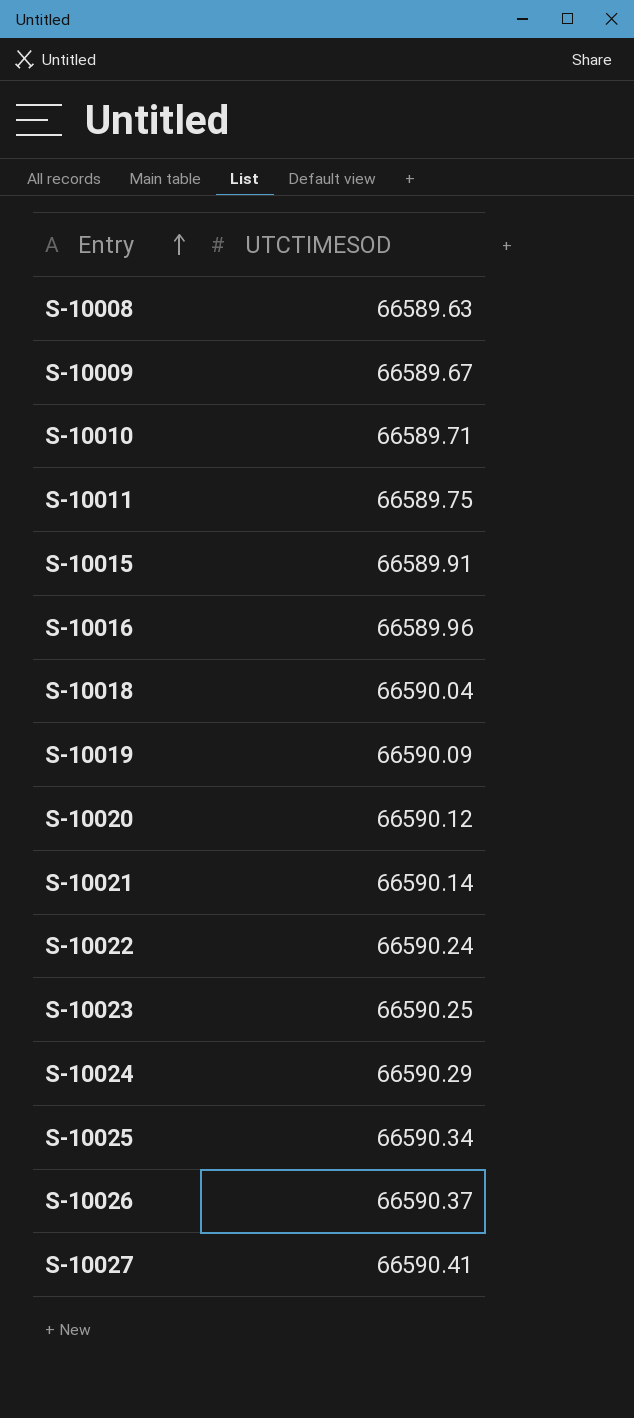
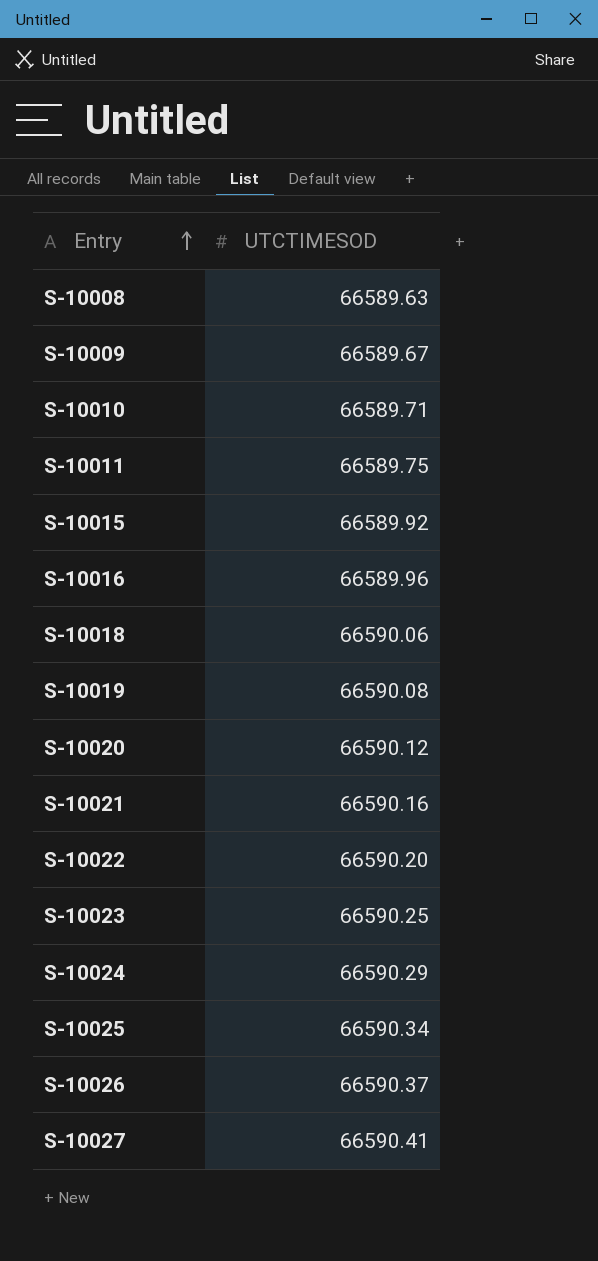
S-10015 | UTCTIMESOD: 66589.91 -> 66589.92
S-10018 | UTCTIMESOD: 66590.04 -> 66590.06
S-10019 | UTCTIMESOD: 66590.09 -> 66590.08
S-10021 | UTCTIMESOD: 66590.14 -> 66590.16
S-10022 | UTCTIMESOD: 66590.24 -> 66590.20

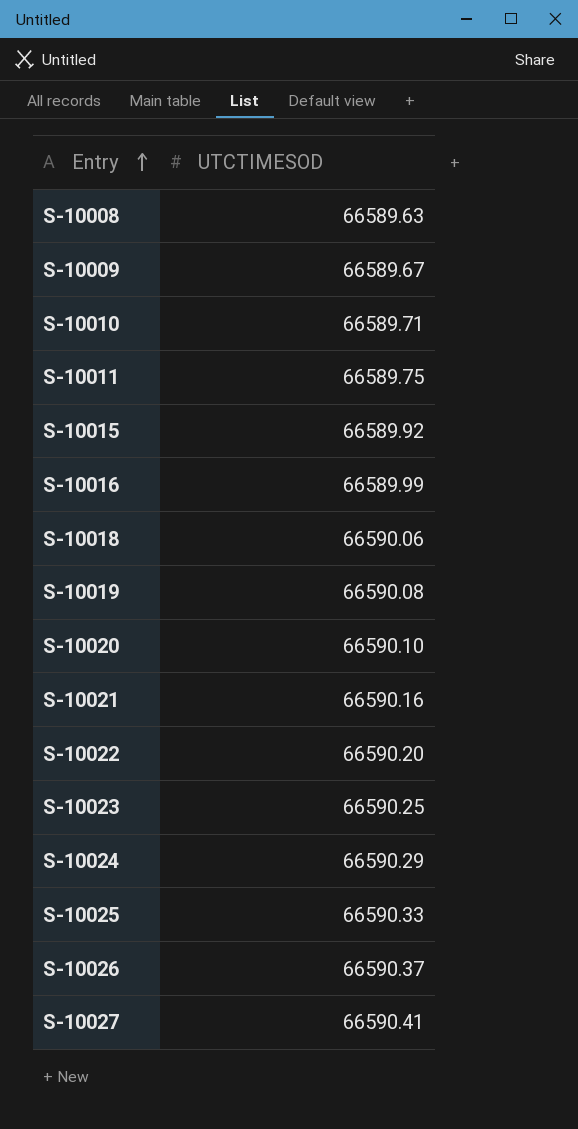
S-10016 | UTCTIMESOD: 66589.96 -> 66589.99
S-10020 | UTCTIMESOD: 66590.12 -> 66590.10
S-10025 | UTCTIMESOD: 66590.34 -> 66590.33

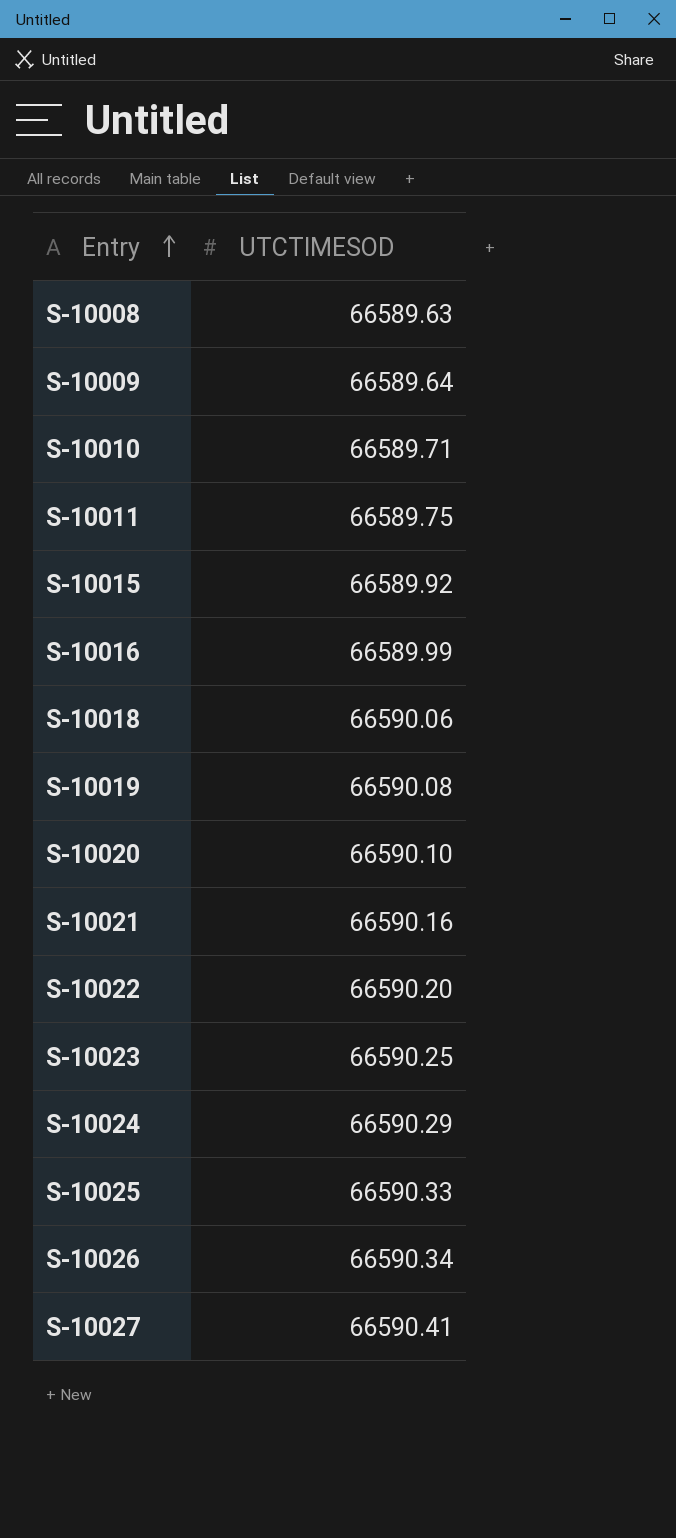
S-10009 | UTCTIMESOD: 66589.67 -> 66589.64
S-10026 | UTCTIMESOD: 66590.37 -> 66590.34

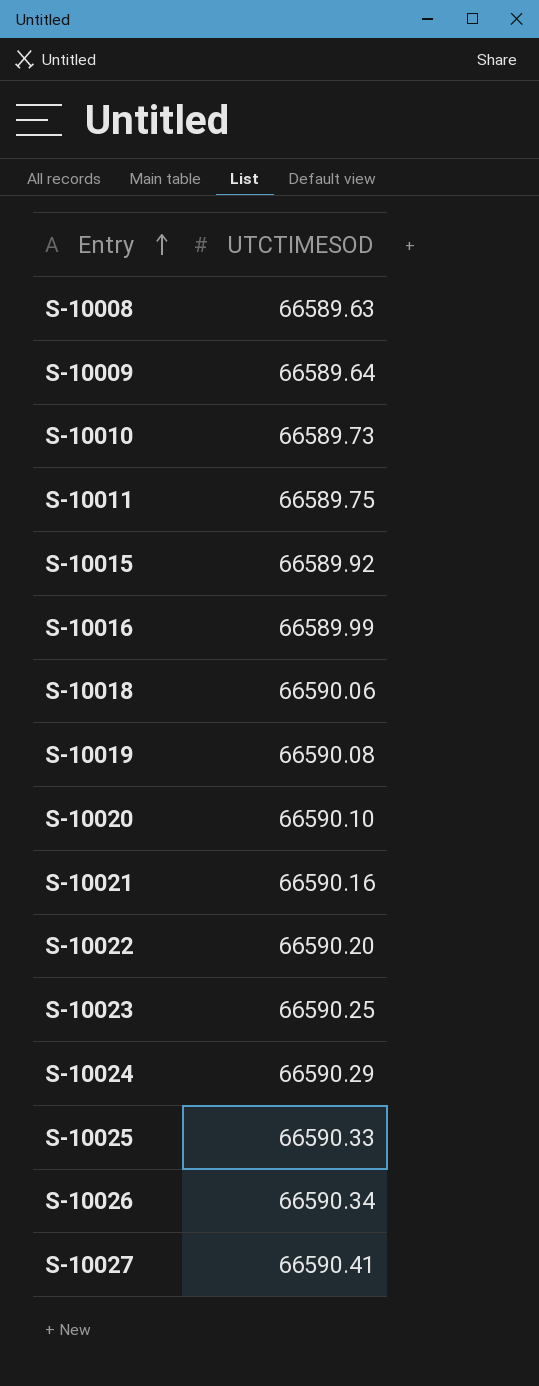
S-10010 | UTCTIMESOD: 66589.71 -> 66589.73

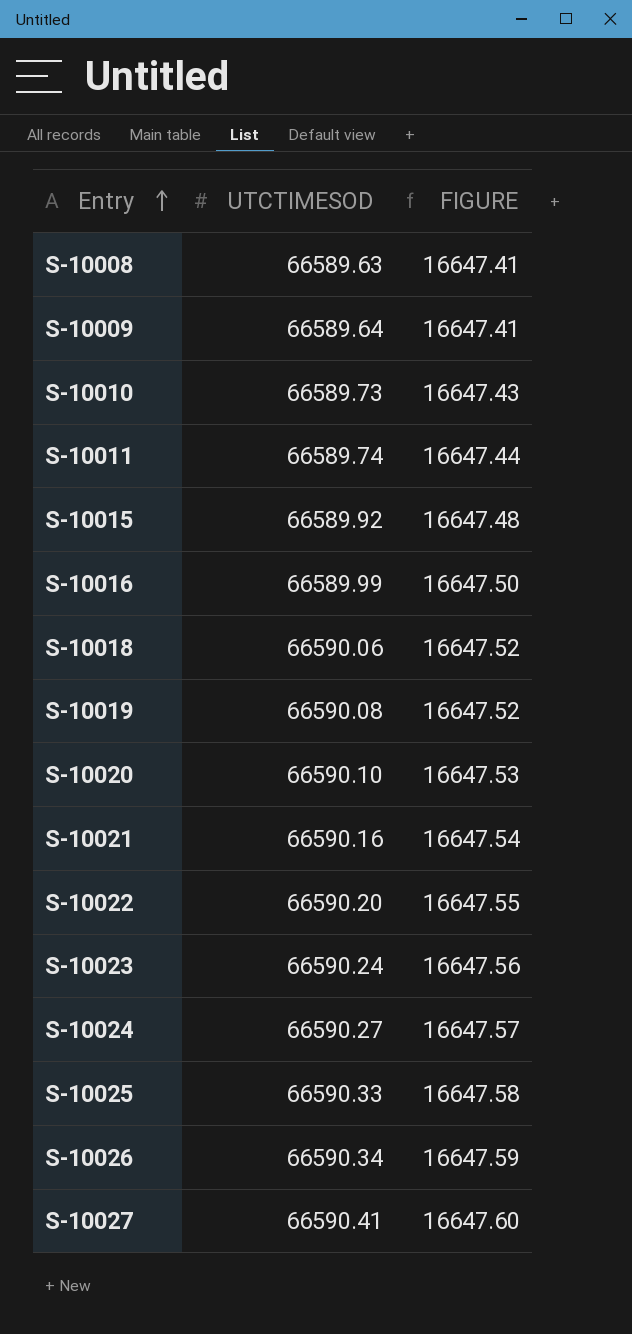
column FIGURE | formula: none -> [UTCTIMESOD] * 0.25
S-10011 | UTCTIMESOD: 66589.75 -> 66589.74
S-10023 | UTCTIMESOD: 66590.25 -> 66590.24
S-10024 | UTCTIMESOD: 66590.29 -> 66590.27

